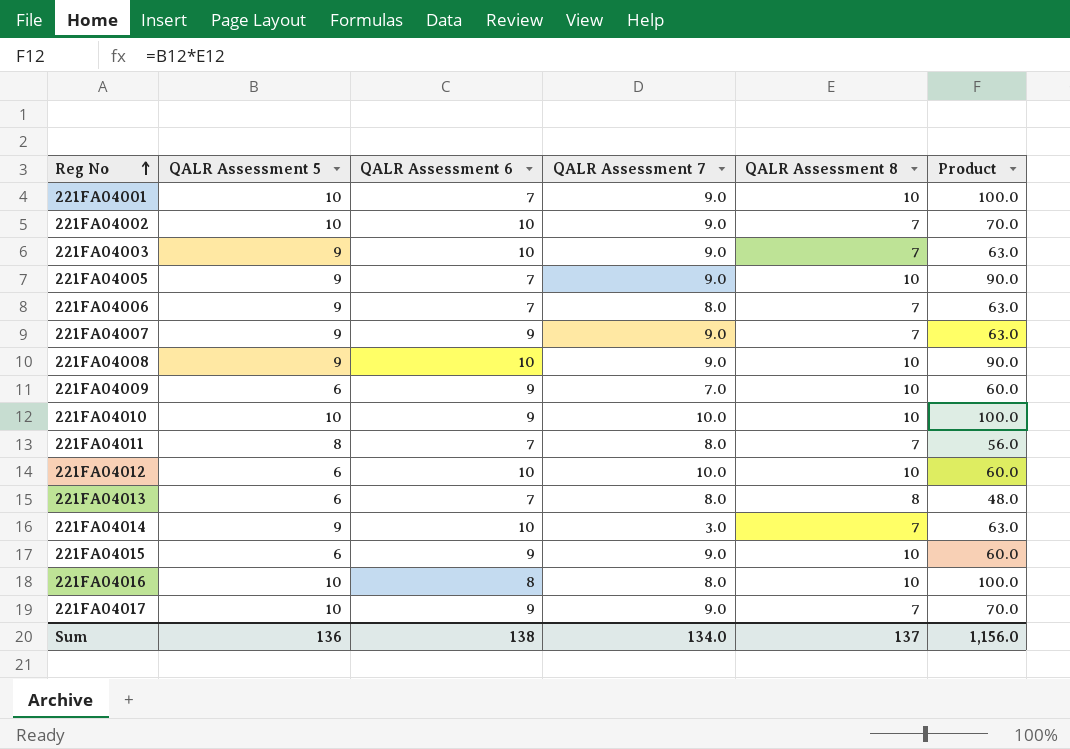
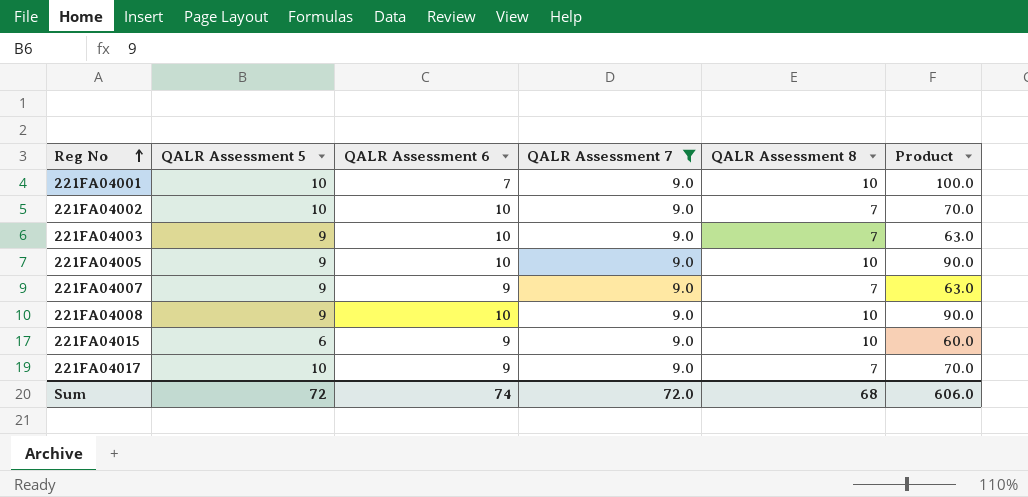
filter: none -> QALR Assessment 7 = 9.0
221FA04005 | QALR Assessment 6: 7 -> 10
Sum | QALR Assessment 5: 136 -> 72
Sum | QALR Assessment 6: 138 -> 74
Sum | QALR Assessment 7: 134.0 -> 72.0
Sum | QALR Assessment 8: 137 -> 68
Sum | Product: 1,156.0 -> 606.0

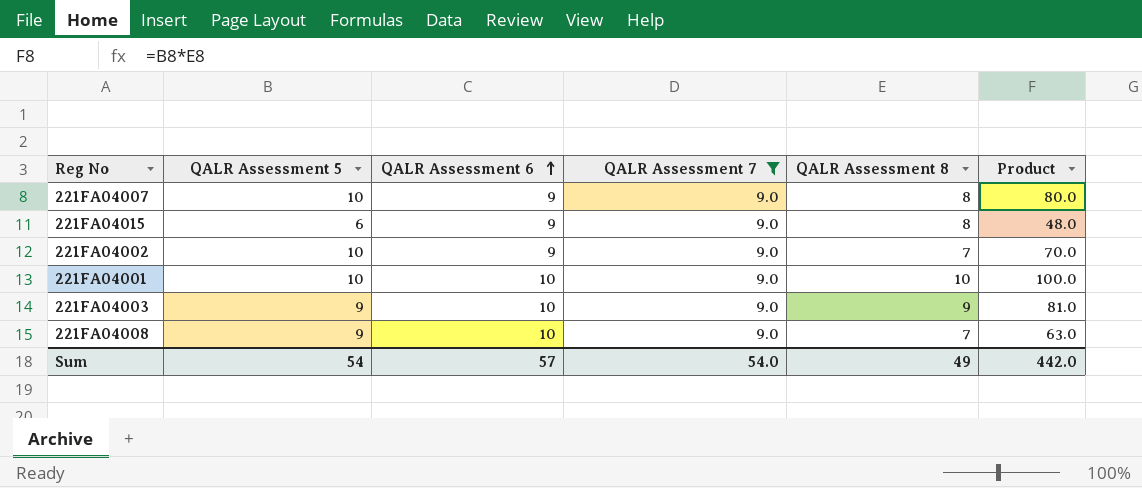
row order: Reg No ascending -> QALR Assessment 6 ascending
row 221FA04005: 9 | 10 | 9.0 | 10 | 90.0 -> none
row 221FA04017: 10 | 9 | 9.0 | 7 | 70.0 -> none
221FA04007 | QALR Assessment 5: 9 -> 10
221FA04007 | QALR Assessment 8: 7 -> 8
221FA04007 | Product: 63.0 -> 80.0
221FA04015 | QALR Assessment 8: 10 -> 8
221FA04015 | Product: 60.0 -> 48.0
221FA04002 | QALR Assessment 6: 10 -> 9
221FA04001 | QALR Assessment 6: 7 -> 10
221FA04003 | QALR Assessment 8: 7 -> 9
221FA04003 | Product: 63.0 -> 81.0
221FA04008 | QALR Assessment 8: 10 -> 7
221FA04008 | Product: 90.0 -> 63.0
Sum | QALR Assessment 5: 72 -> 54
Sum | QALR Assessment 6: 74 -> 57
Sum | QALR Assessment 7: 72.0 -> 54.0
Sum | QALR Assessment 8: 68 -> 49
Sum | Product: 606.0 -> 442.0

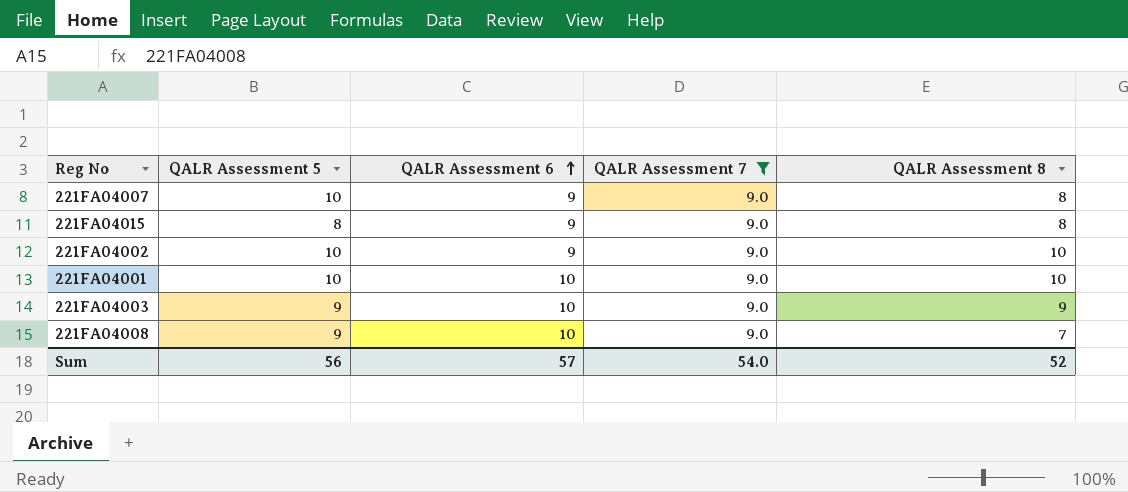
column Product | formula: [QALR Assessment 5] * [QALR Assessment 8] -> none
221FA04015 | QALR Assessment 5: 6 -> 8
221FA04002 | QALR Assessment 8: 7 -> 10
Sum | QALR Assessment 5: 54 -> 56
Sum | QALR Assessment 8: 49 -> 52

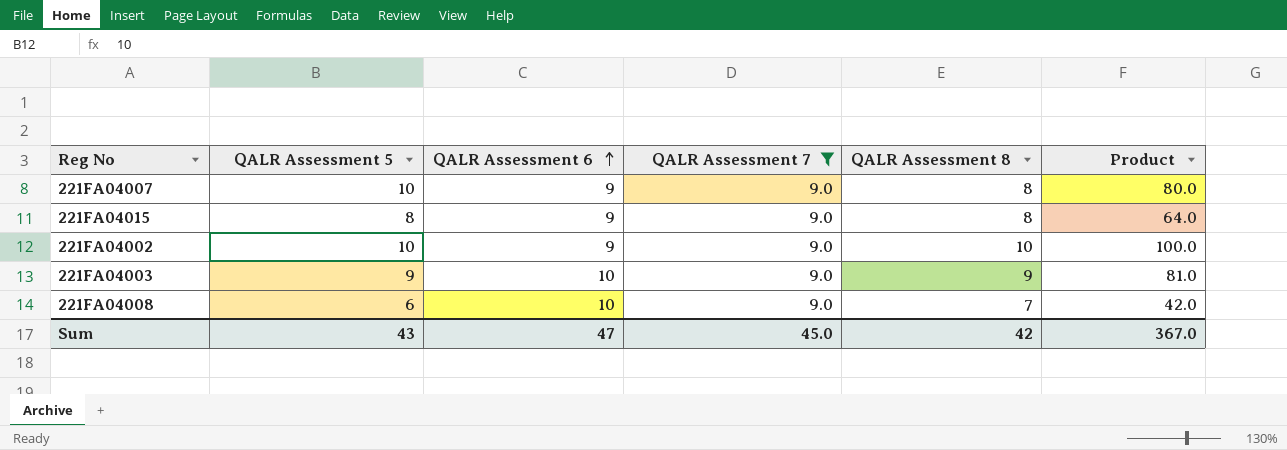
column Product | formula: none -> [QALR Assessment 5] * [QALR Assessment 8]
row 221FA04001: 10 | 10 | 9.0 | 10 -> none
221FA04008 | QALR Assessment 5: 9 -> 6
Sum | QALR Assessment 5: 56 -> 43
Sum | QALR Assessment 6: 57 -> 47
Sum | QALR Assessment 7: 54.0 -> 45.0
Sum | QALR Assessment 8: 52 -> 42

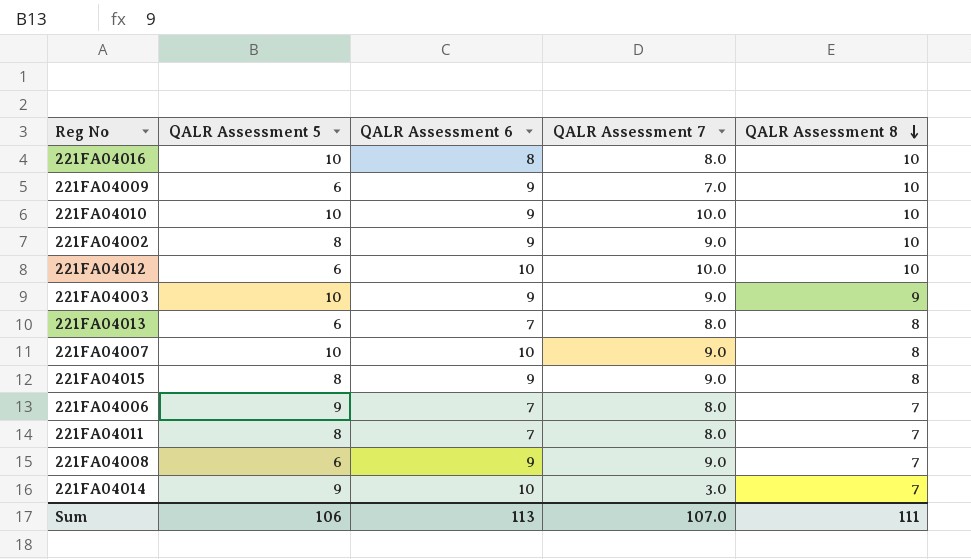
filter: QALR Assessment 7 = 9.0 -> none
row order: QALR Assessment 6 ascending -> QALR Assessment 8 descending
column Product | formula: [QALR Assessment 5] * [QALR Assessment 8] -> none
221FA04002 | QALR Assessment 5: 10 -> 8
221FA04003 | QALR Assessment 5: 9 -> 10
221FA04003 | QALR Assessment 6: 10 -> 9
221FA04007 | QALR Assessment 6: 9 -> 10
221FA04008 | QALR Assessment 6: 10 -> 9
Sum | QALR Assessment 5: 43 -> 106
Sum | QALR Assessment 6: 47 -> 113
Sum | QALR Assessment 7: 45.0 -> 107.0
Sum | QALR Assessment 8: 42 -> 111

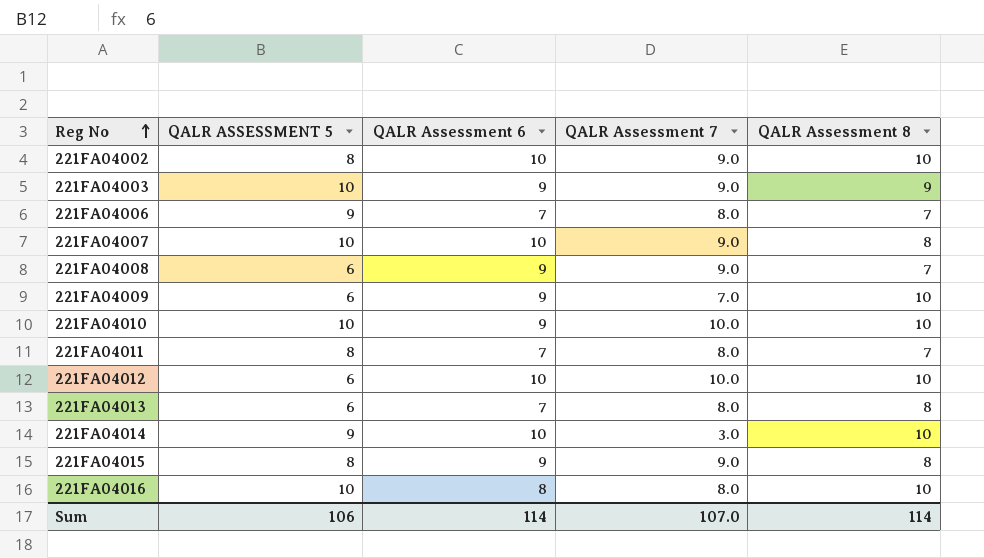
row order: QALR Assessment 8 descending -> Reg No ascending
column name: QALR Assessment 5 -> QALR ASSESSMENT 5
221FA04002 | QALR Assessment 6: 9 -> 10
221FA04014 | QALR Assessment 8: 7 -> 10
Sum | QALR Assessment 6: 113 -> 114
Sum | QALR Assessment 8: 111 -> 114

